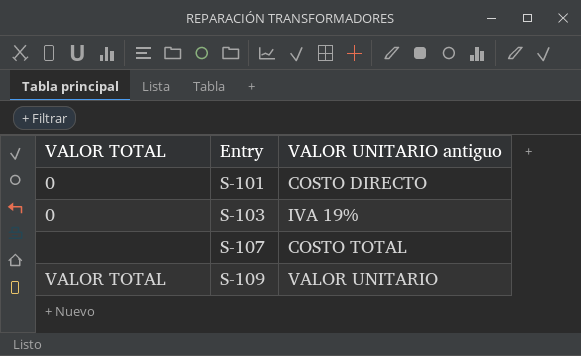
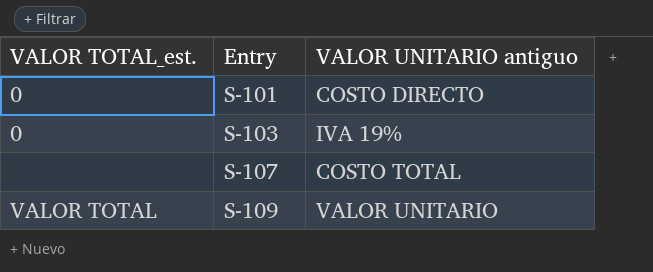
column name: VALOR TOTAL -> VALOR TOTAL_est.

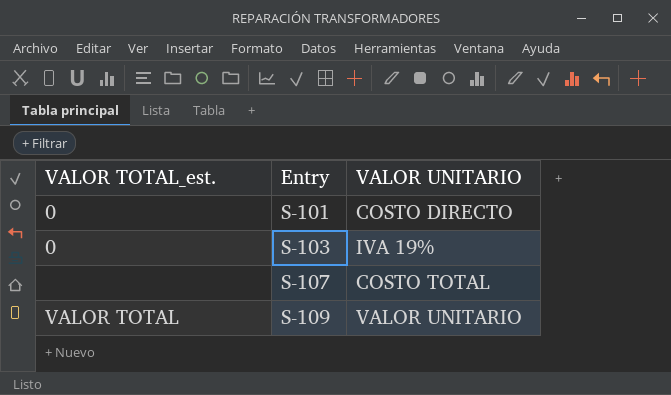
column name: VALOR UNITARIO antiguo -> VALOR UNITARIO

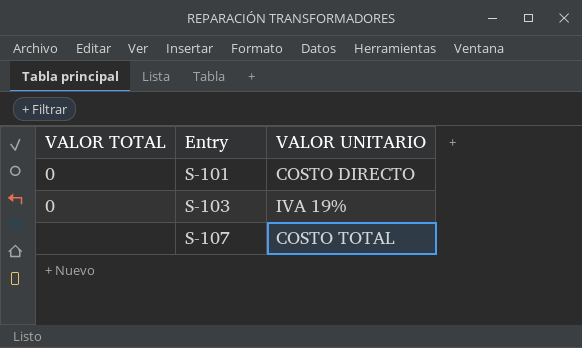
column name: VALOR TOTAL_est. -> VALOR TOTAL
row S-109: VALOR TOTAL | VALOR UNITARIO -> none

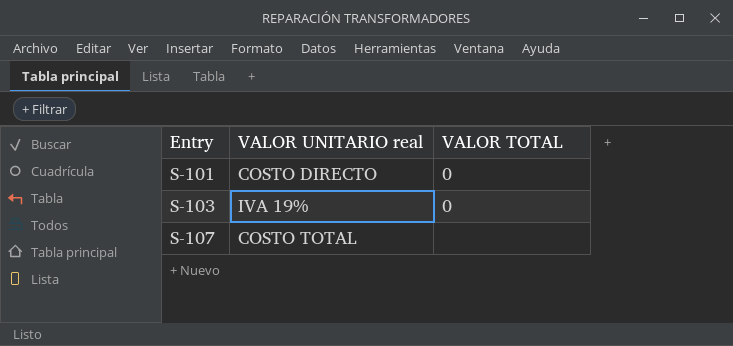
column name: VALOR UNITARIO -> VALOR UNITARIO real
column VALOR TOTAL | position: 1 -> 3

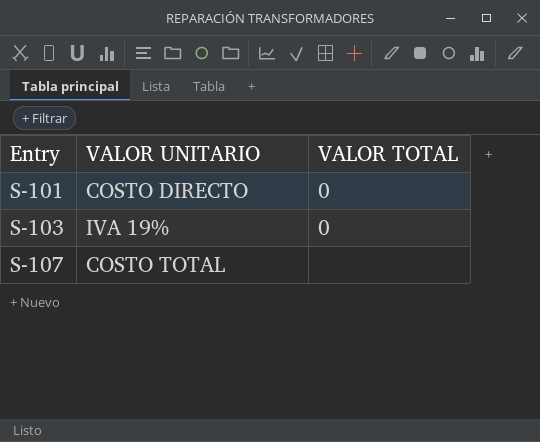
column name: VALOR UNITARIO real -> VALOR UNITARIO

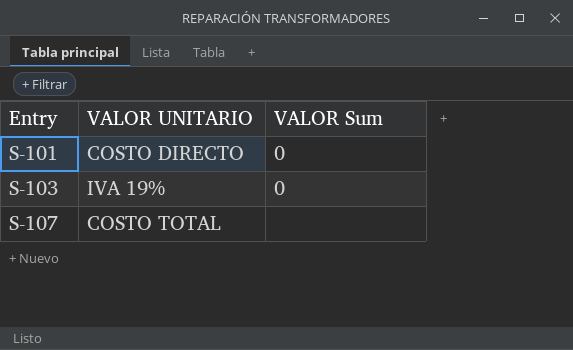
column name: VALOR TOTAL -> VALOR Sum

